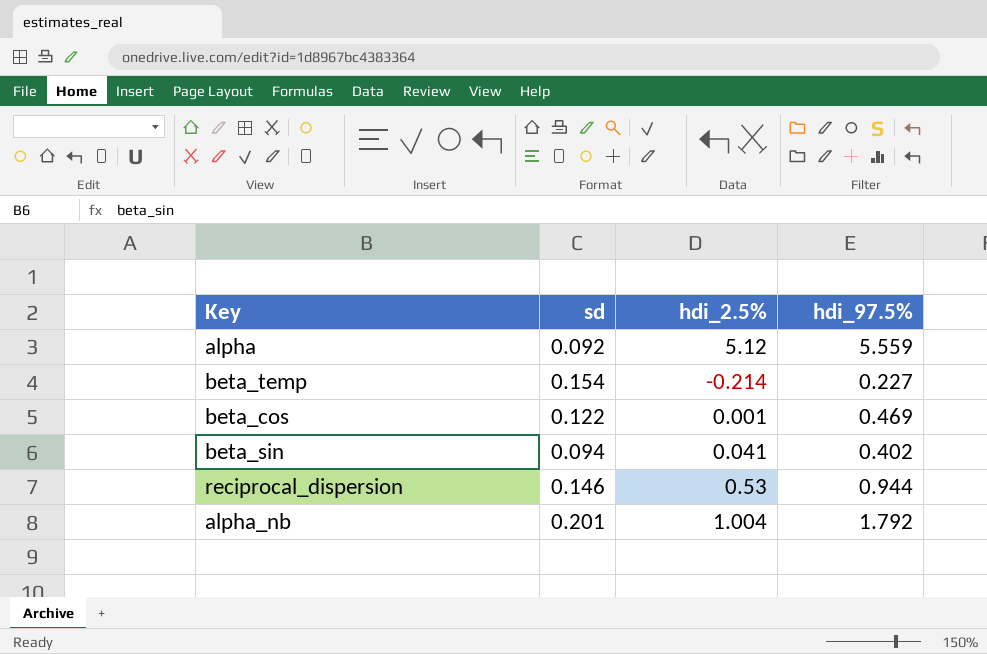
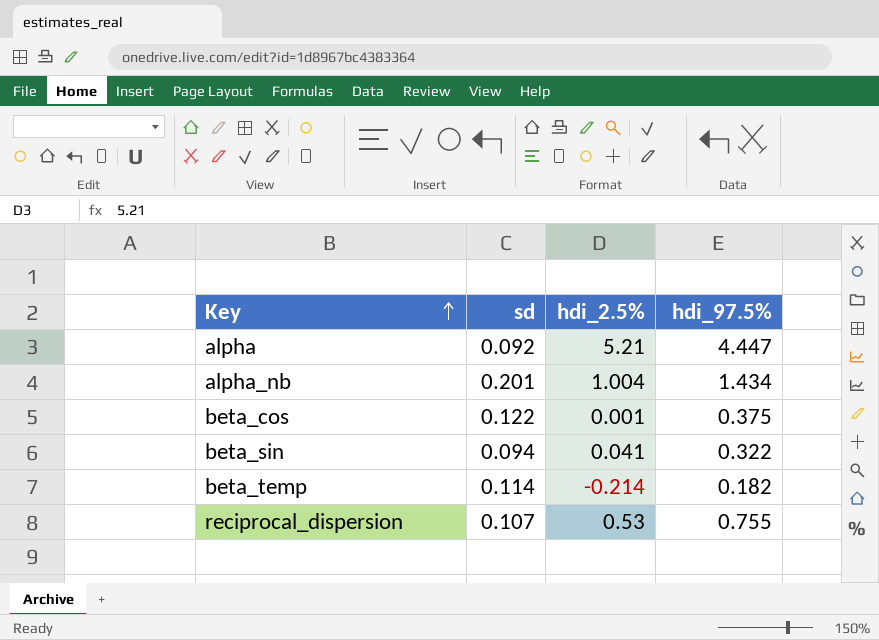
row order: none -> Key ascending
alpha | hdi_2.5%: 5.12 -> 5.21
alpha | hdi_97.5%: 5.559 -> 4.447
alpha_nb | hdi_97.5%: 1.792 -> 1.434
beta_cos | hdi_97.5%: 0.469 -> 0.375
beta_sin | hdi_97.5%: 0.402 -> 0.322
beta_temp | sd: 0.154 -> 0.114
beta_temp | hdi_97.5%: 0.227 -> 0.182
reciprocal_dispersion | sd: 0.146 -> 0.107
reciprocal_dispersion | hdi_97.5%: 0.944 -> 0.755

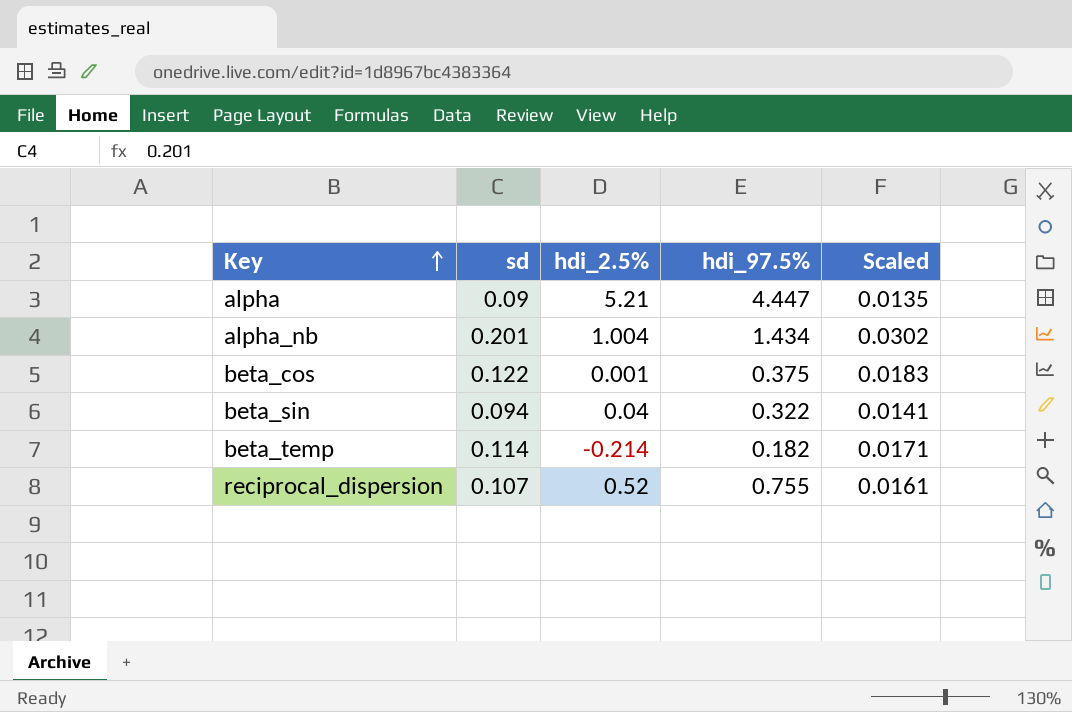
column Scaled | formula: none -> [sd] * 0.15
alpha | sd: 0.092 -> 0.09
beta_sin | hdi_2.5%: 0.041 -> 0.04
reciprocal_dispersion | hdi_2.5%: 0.53 -> 0.52

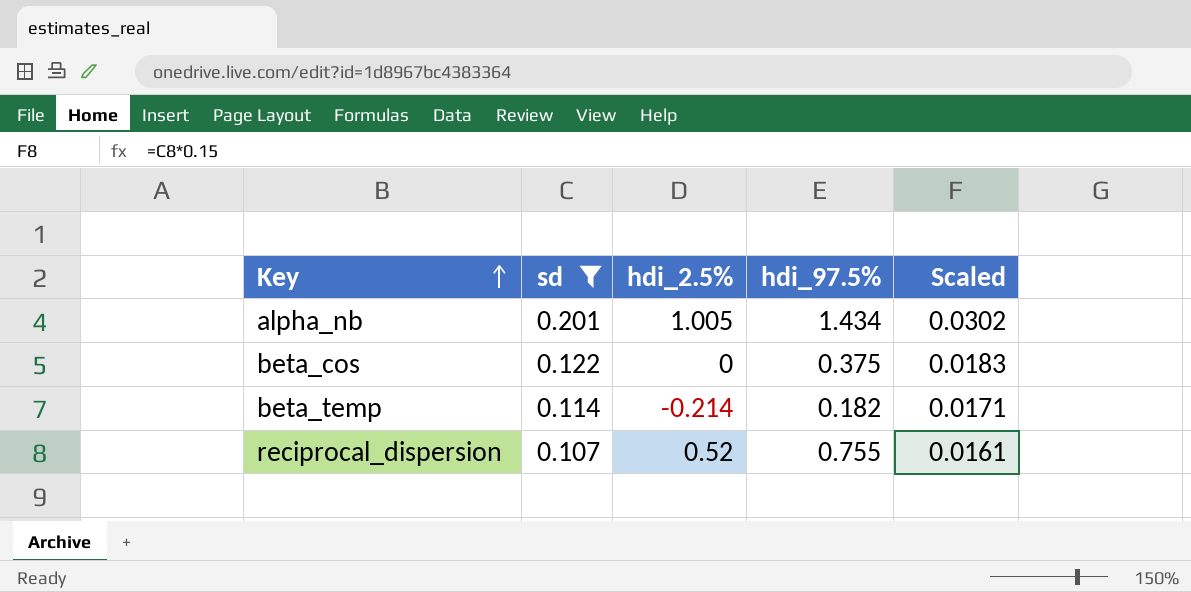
filter: none -> sd >= 0.107
alpha_nb | hdi_2.5%: 1.004 -> 1.005
beta_cos | hdi_2.5%: 0.001 -> 0

